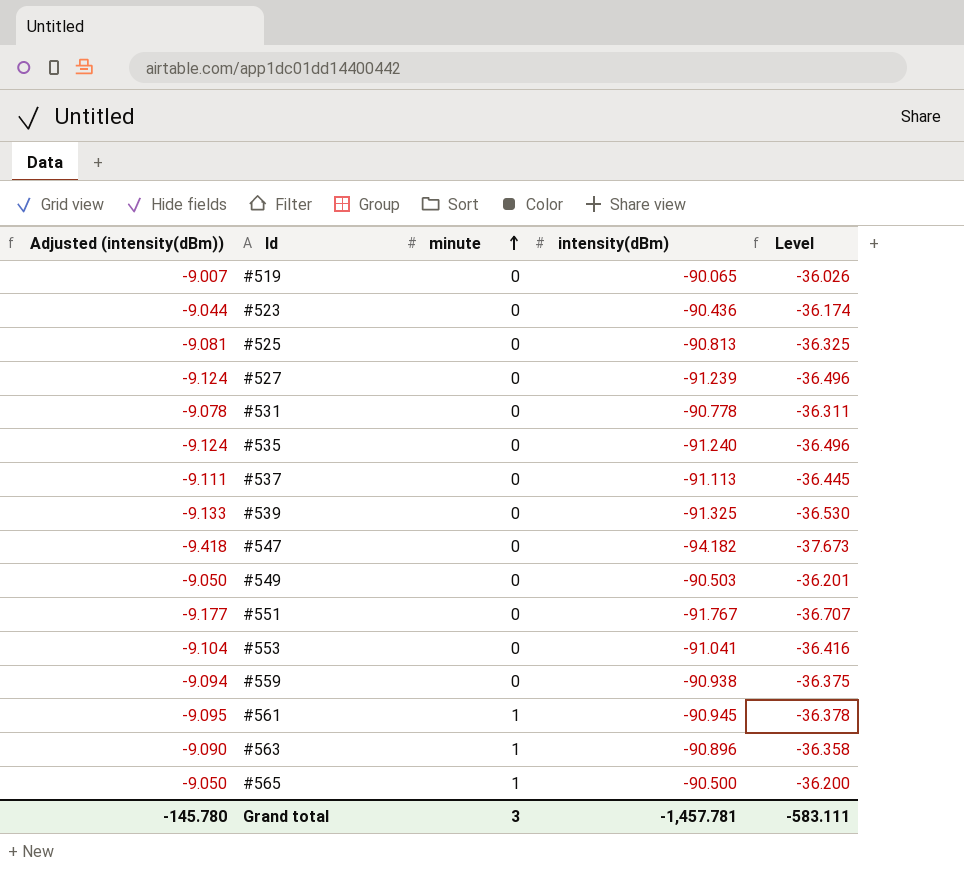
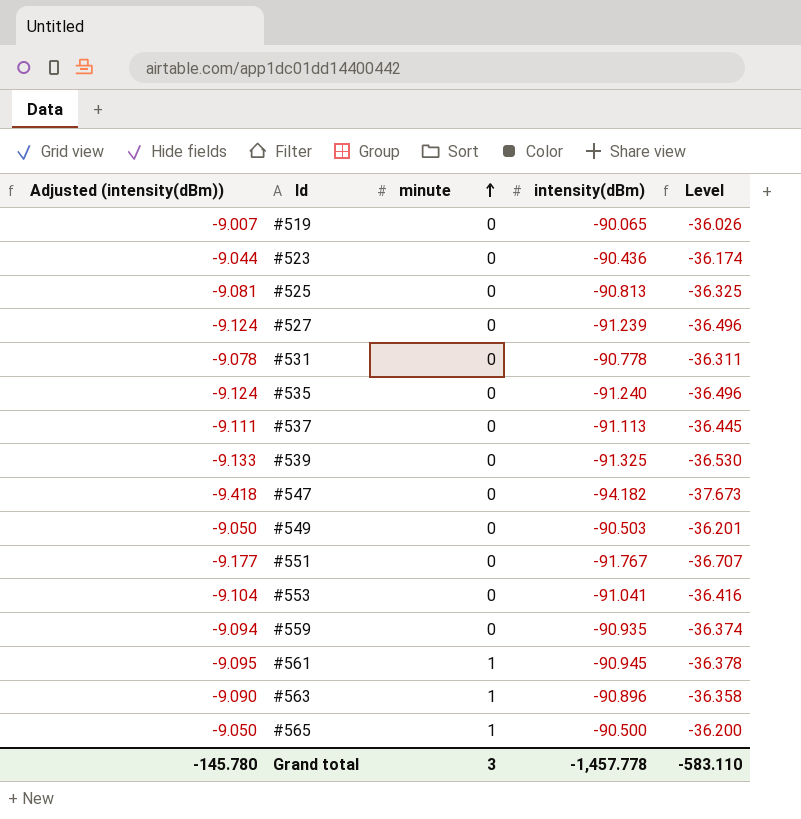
#559 | intensity(dBm): -90.938 -> -90.935
#559 | Level: -36.375 -> -36.374
Grand total | intensity(dBm): -1,457.781 -> -1,457.778
Grand total | Level: -583.111 -> -583.110

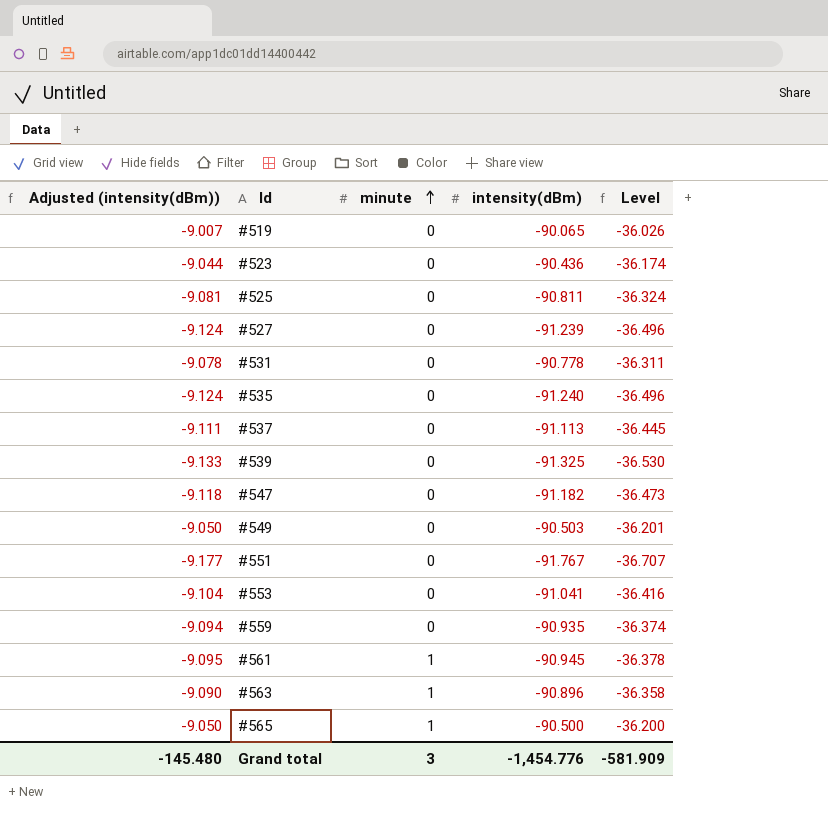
#525 | intensity(dBm): -90.813 -> -90.811
#525 | Level: -36.325 -> -36.324
#547 | Adjusted (intensity(dBm)): -9.418 -> -9.118
#547 | intensity(dBm): -94.182 -> -91.182
#547 | Level: -37.673 -> -36.473
Grand total | Adjusted (intensity(dBm)): -145.780 -> -145.480
Grand total | intensity(dBm): -1,457.778 -> -1,454.776
Grand total | Level: -583.110 -> -581.909

